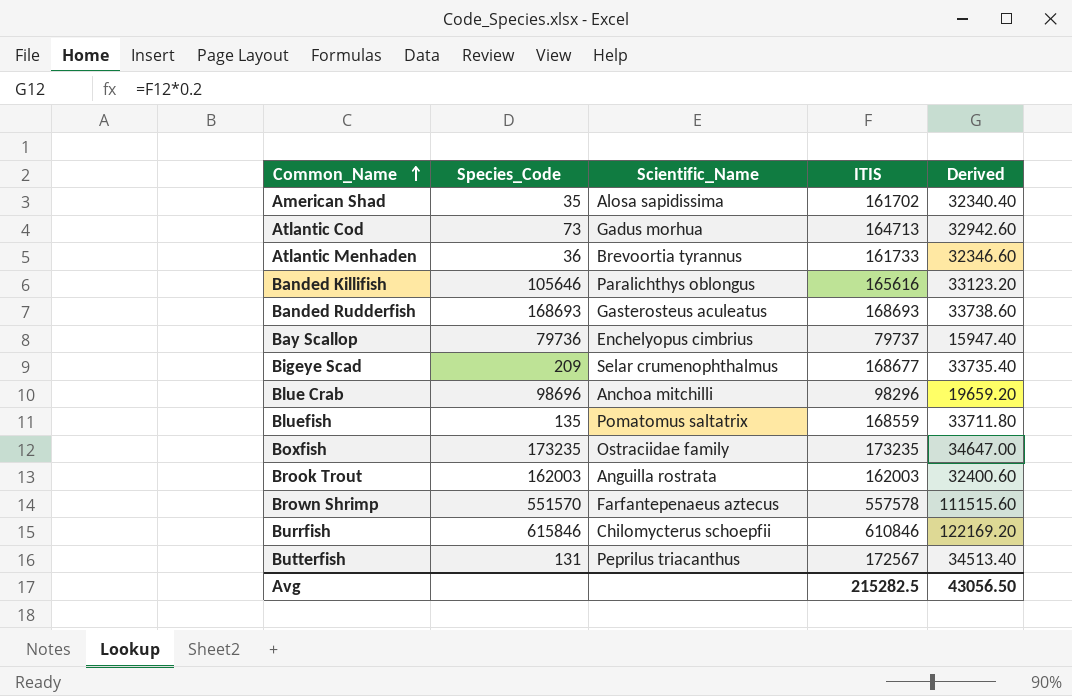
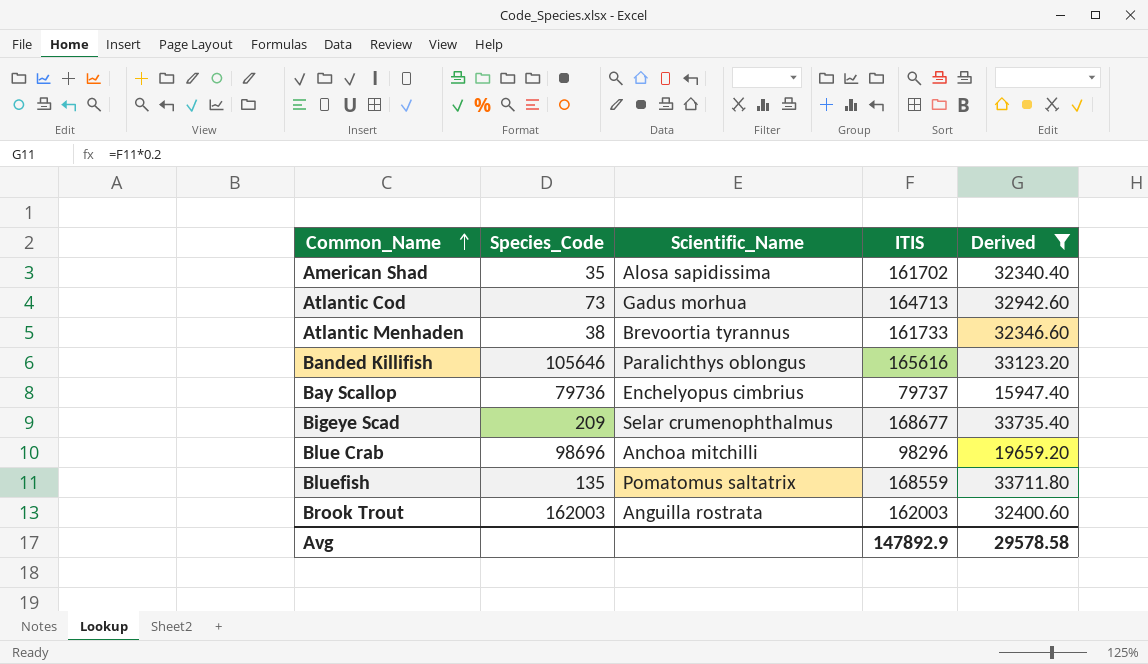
filter: none -> Derived <= 33735.40
Atlantic Menhaden | Species_Code: 36 -> 38
Avg | ITIS: 215282.5 -> 147892.9
Avg | Derived: 43056.50 -> 29578.58

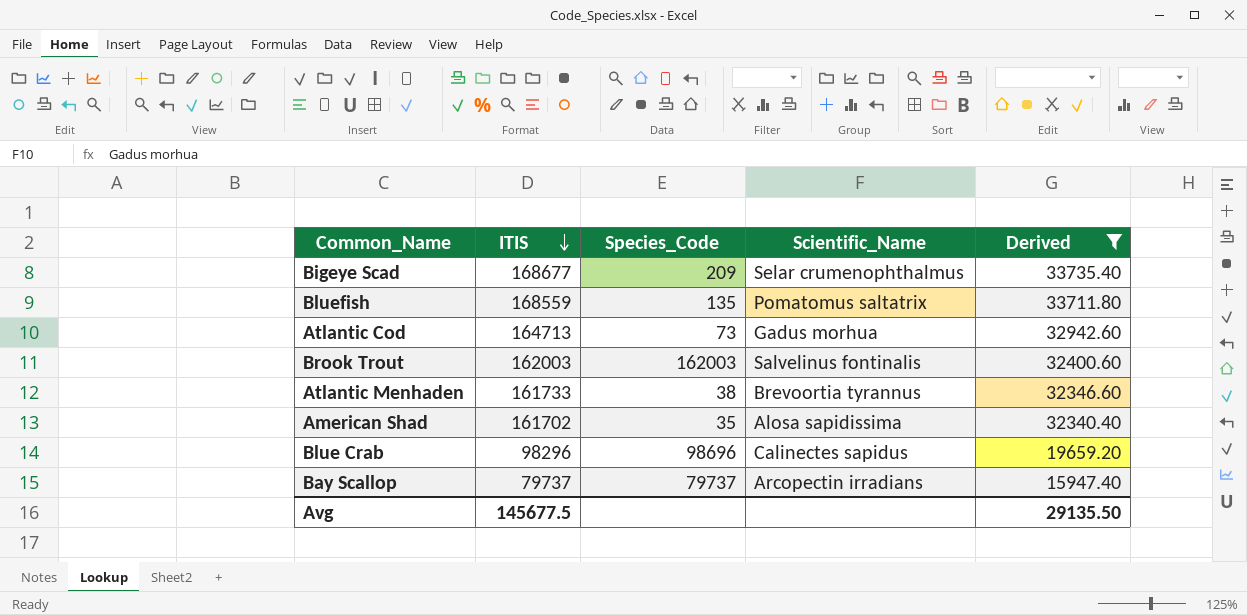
row order: Common_Name ascending -> ITIS descending
column ITIS | position: 4 -> 2
row Banded Killifish: 105646 | Paralichthys oblongus | 165616 | 33123.20 -> none
Brook Trout | Scientific_Name: Anguilla rostrata -> Salvelinus fontinalis
Blue Crab | Scientific_Name: Anchoa mitchilli -> Calinectes sapidus
Bay Scallop | Species_Code: 79736 -> 79737
Bay Scallop | Scientific_Name: Enchelyopus cimbrius -> Arcopectin irradians
Avg | ITIS: 147892.9 -> 145677.5
Avg | Derived: 29578.58 -> 29135.50

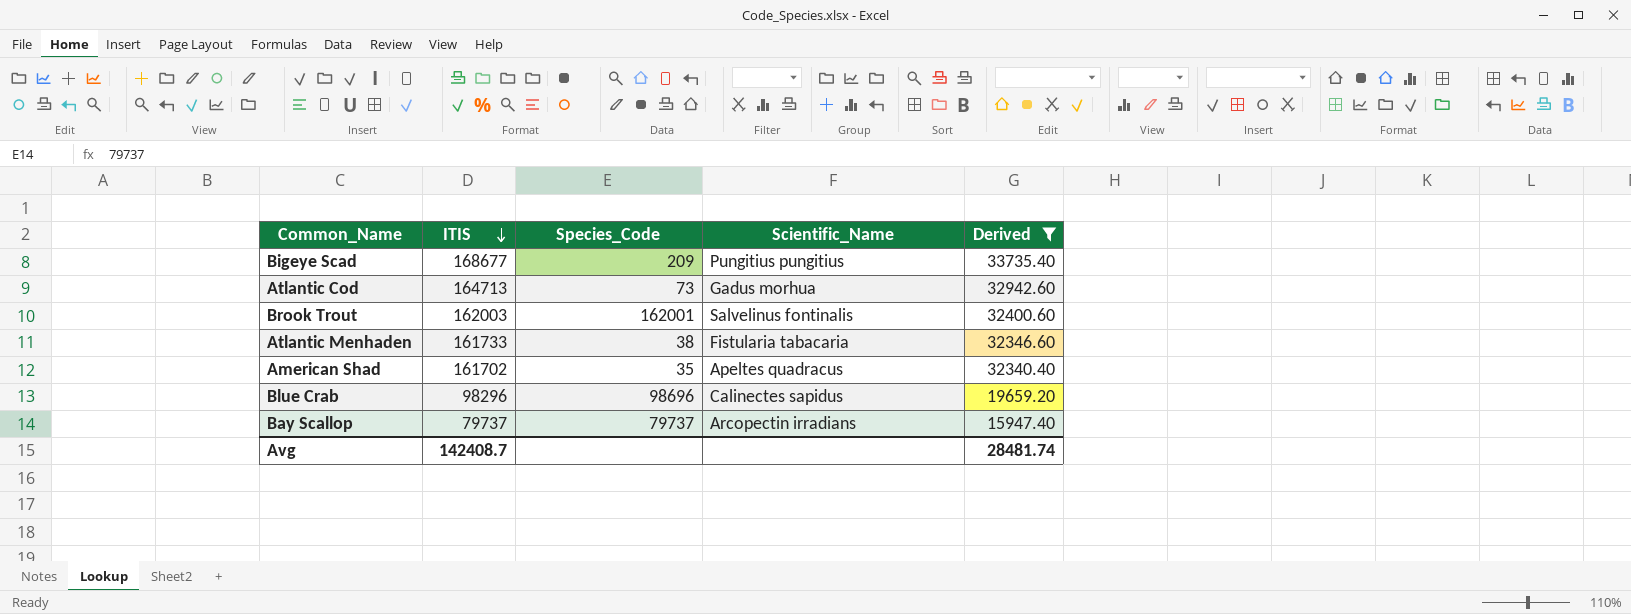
row Bluefish: 168559 | 135 | Pomatomus saltatrix | 33711.80 -> none
Bigeye Scad | Scientific_Name: Selar crumenophthalmus -> Pungitius pungitius
Brook Trout | Species_Code: 162003 -> 162001
Atlantic Menhaden | Scientific_Name: Brevoortia tyrannus -> Fistularia tabacaria
American Shad | Scientific_Name: Alosa sapidissima -> Apeltes quadracus
Avg | ITIS: 145677.5 -> 142408.7
Avg | Derived: 29135.50 -> 28481.74

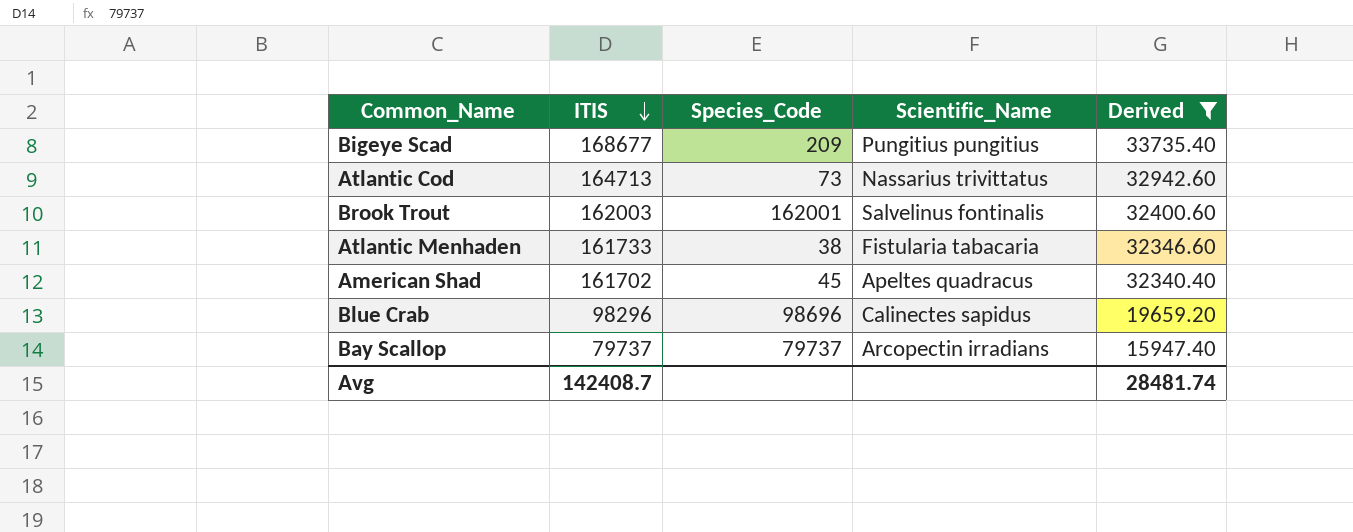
Atlantic Cod | Scientific_Name: Gadus morhua -> Nassarius trivittatus
American Shad | Species_Code: 35 -> 45

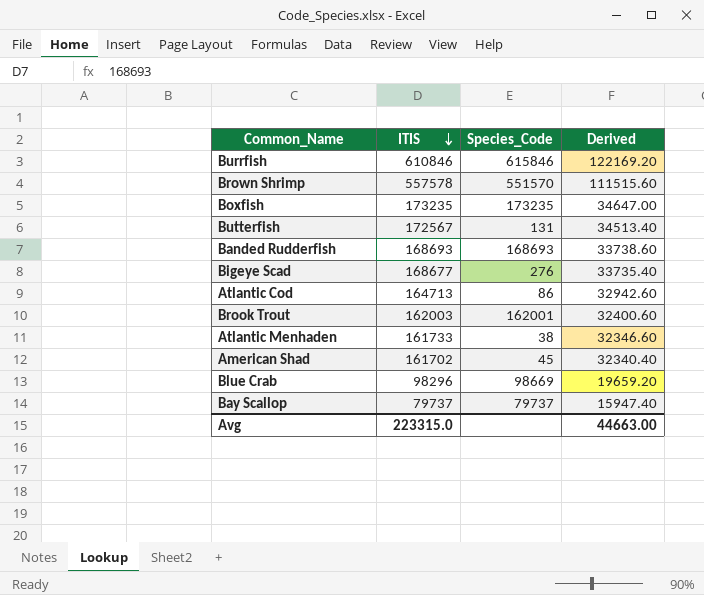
filter: Derived <= 33735.40 -> none
column Scientific_Name | position: 4 -> none
Bigeye Scad | Species_Code: 209 -> 276
Atlantic Cod | Species_Code: 73 -> 86
Blue Crab | Species_Code: 98696 -> 98669
Avg | ITIS: 142408.7 -> 223315.0
Avg | Derived: 28481.74 -> 44663.00

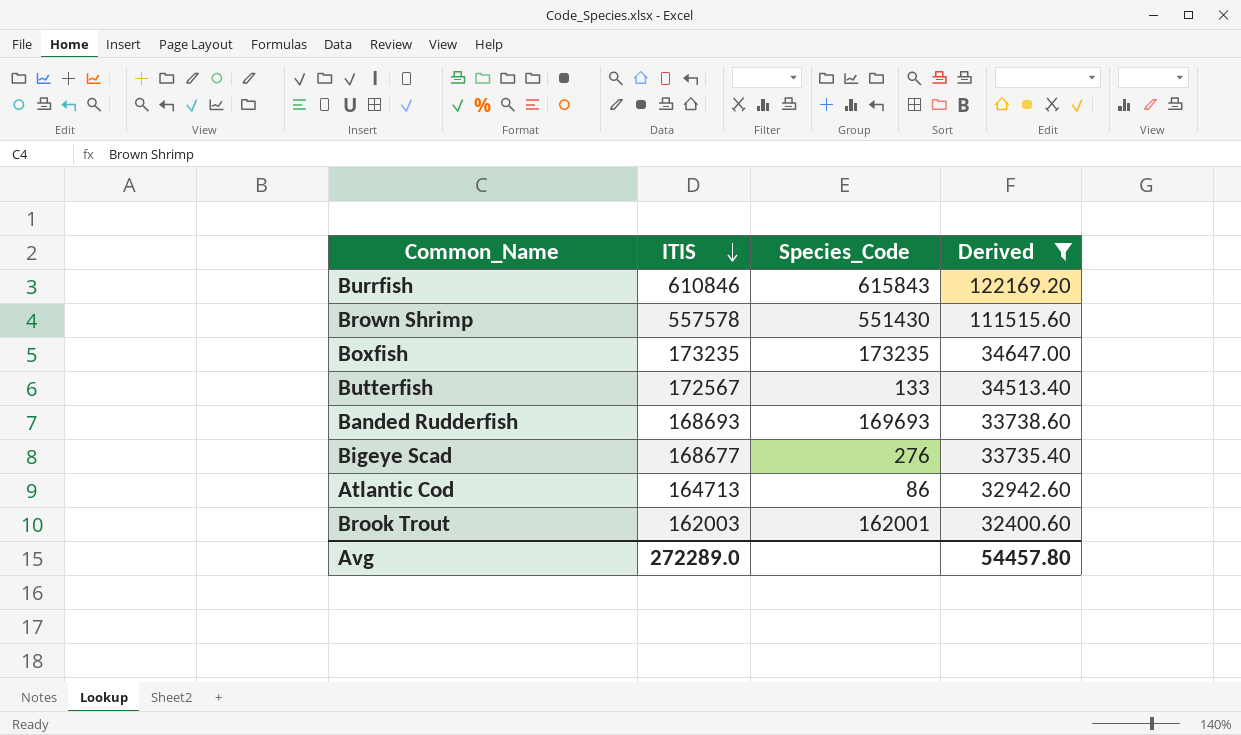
filter: none -> Derived >= 32400.60
Burrfish | Species_Code: 615846 -> 615843
Brown Shrimp | Species_Code: 551570 -> 551430
Butterfish | Species_Code: 131 -> 133
Banded Rudderfish | Species_Code: 168693 -> 169693
Avg | ITIS: 223315.0 -> 272289.0
Avg | Derived: 44663.00 -> 54457.80

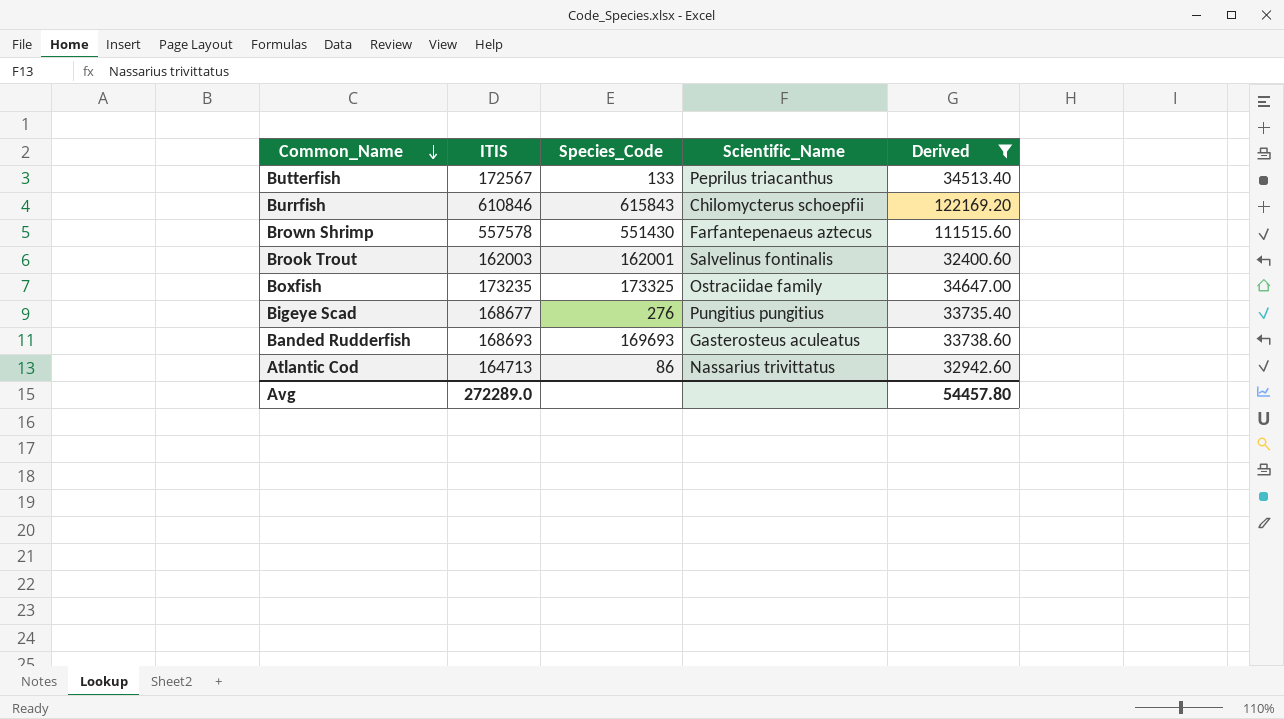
row order: ITIS descending -> Common_Name descending
column Scientific_Name | position: none -> 4
Boxfish | Species_Code: 173235 -> 173325

